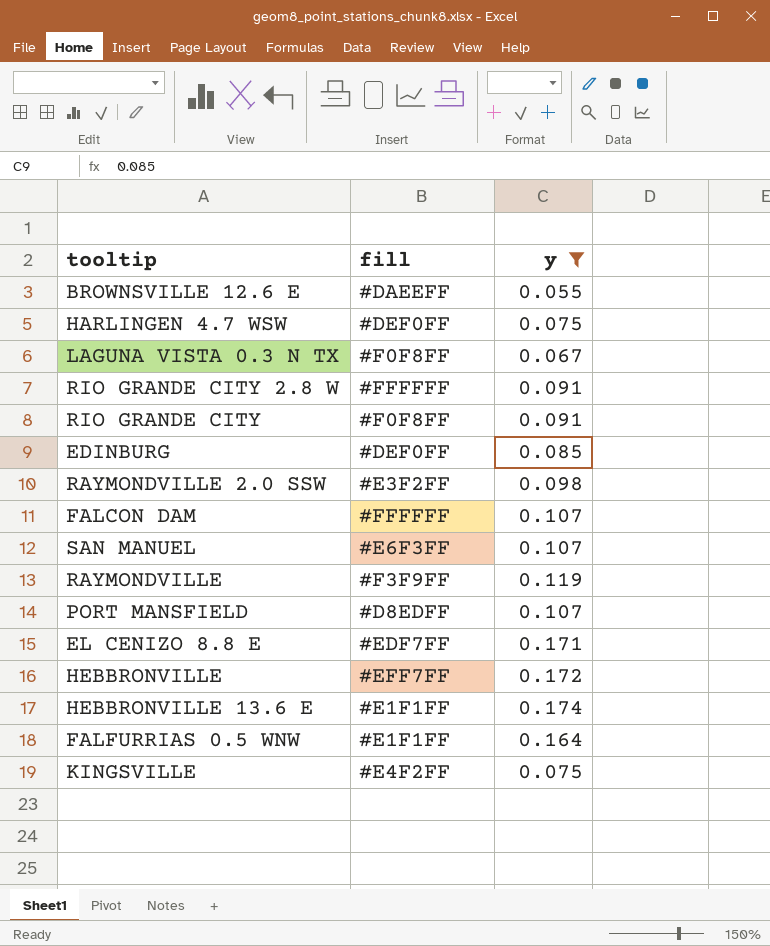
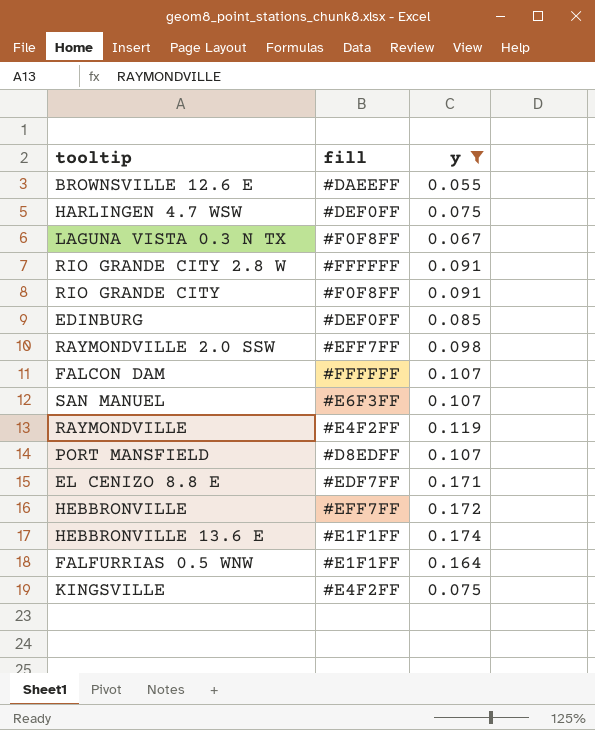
RAYMONDVILLE 2.0 SSW | fill: #E3F2FF -> #EFF7FF
RAYMONDVILLE | fill: #F3F9FF -> #E4F2FF

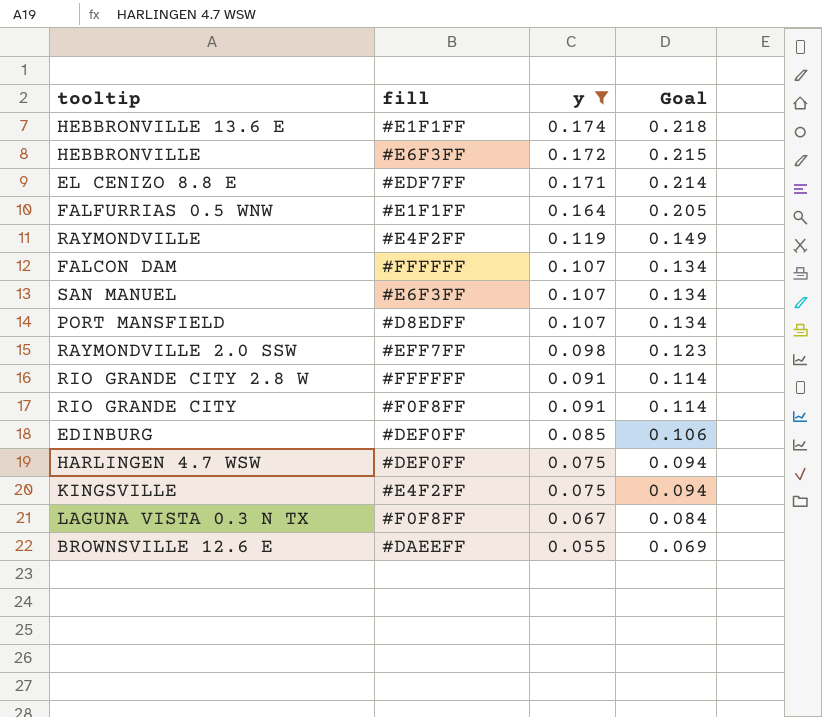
row order: none -> y descending
column Goal | formula: none -> [y] * 1.25
HEBBRONVILLE | fill: #EFF7FF -> #E6F3FF

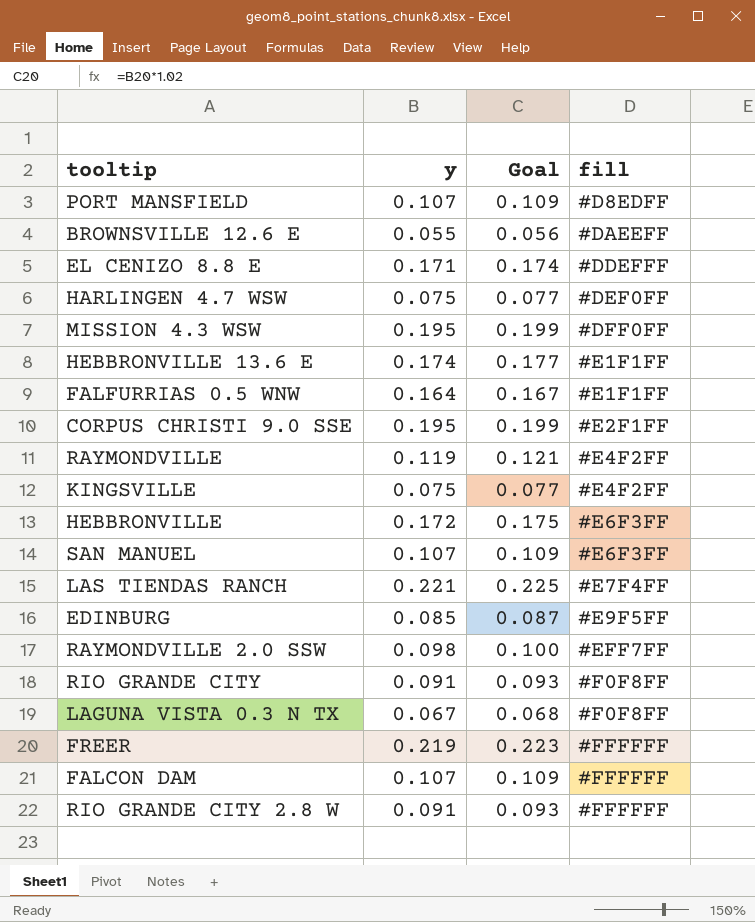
filter: y <= 0.174 -> none
row order: y descending -> fill ascending
column Goal | formula: [y] * 1.25 -> [y] * 1.02
column fill | position: 2 -> 4
EL CENIZO 8.8 E | fill: #EDF7FF -> #DDEFFF
EDINBURG | fill: #DEF0FF -> #E9F5FF

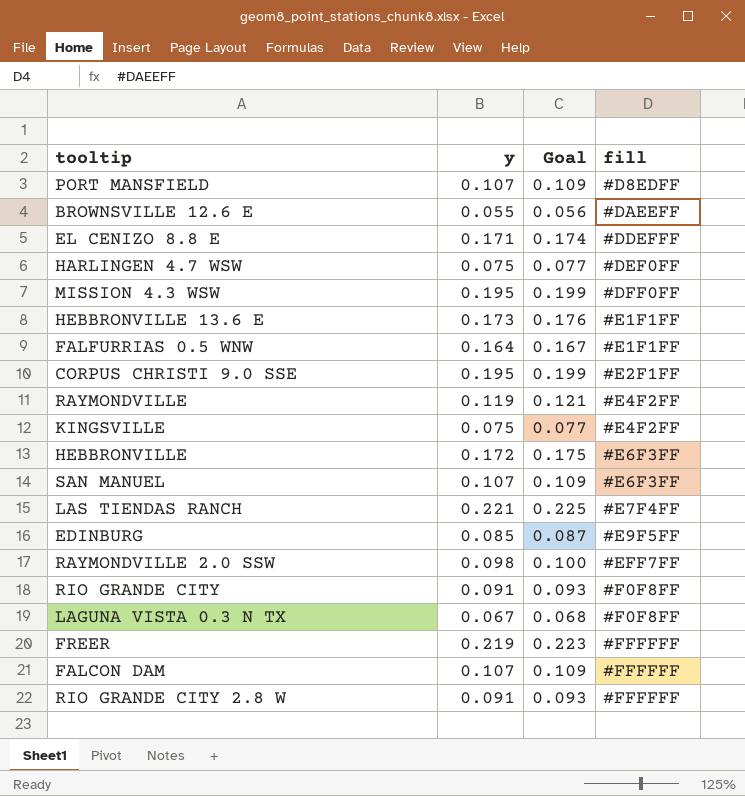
HEBBRONVILLE 13.6 E | y: 0.174 -> 0.173
HEBBRONVILLE 13.6 E | Goal: 0.177 -> 0.176

